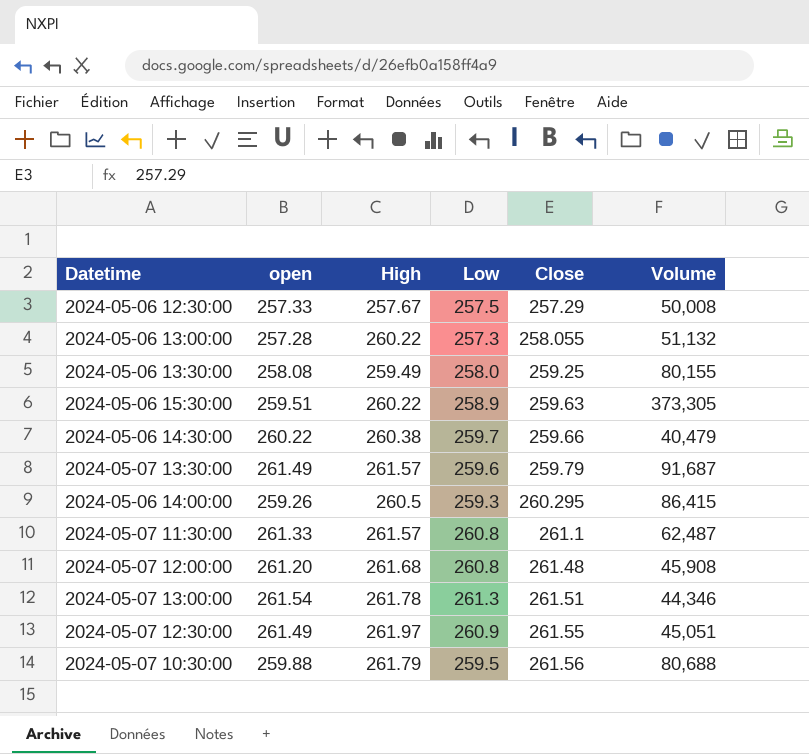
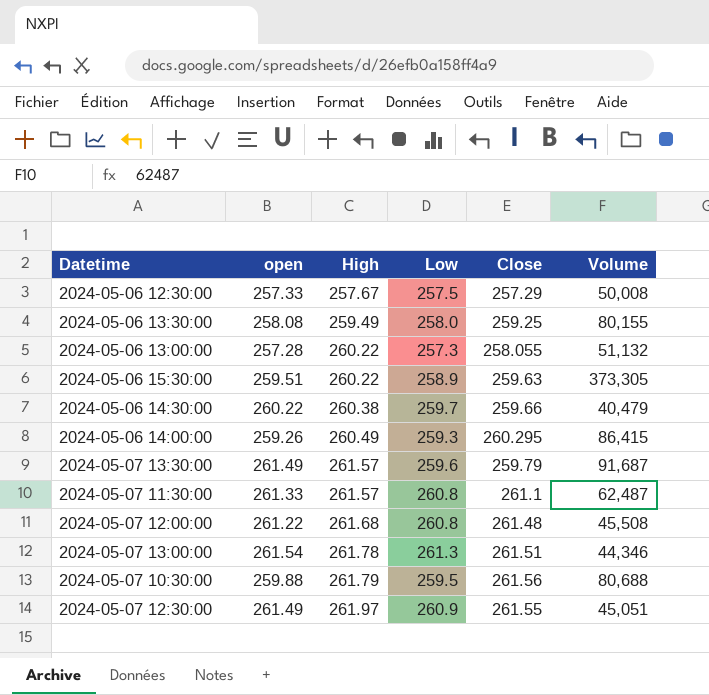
row order: Close ascending -> High ascending
2024-05-06 14:00:00 | High: 260.5 -> 260.49
2024-05-07 12:00:00 | open: 261.20 -> 261.22
2024-05-07 12:00:00 | Volume: 45,908 -> 45,508

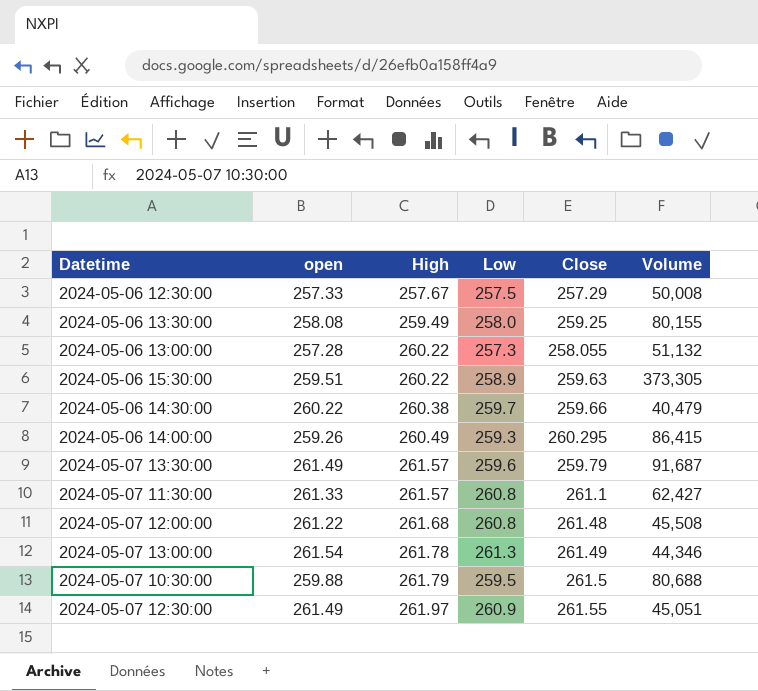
2024-05-07 11:30:00 | Volume: 62,487 -> 62,427
2024-05-07 13:00:00 | Close: 261.51 -> 261.49
2024-05-07 10:30:00 | Close: 261.56 -> 261.5

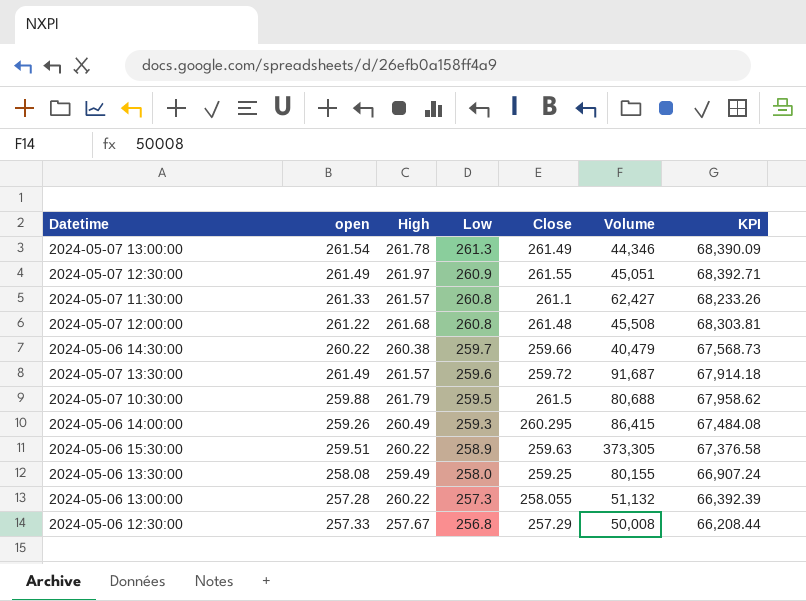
row order: High ascending -> Low descending
column KPI | formula: none -> [open] * [Close]
2024-05-07 13:30:00 | Close: 259.79 -> 259.72
2024-05-06 12:30:00 | Low: 257.5 -> 256.8

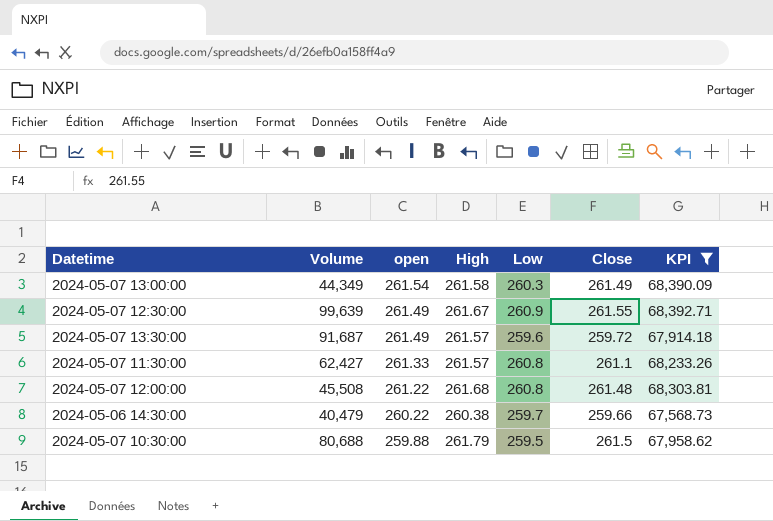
filter: none -> KPI >= 67,568.73
row order: Low descending -> open descending
column Volume | position: 6 -> 2
2024-05-07 13:00:00 | Volume: 44,346 -> 44,349
2024-05-07 13:00:00 | High: 261.78 -> 261.58
2024-05-07 13:00:00 | Low: 261.3 -> 260.3
2024-05-07 12:30:00 | Volume: 45,051 -> 99,639
2024-05-07 12:30:00 | High: 261.97 -> 261.67

